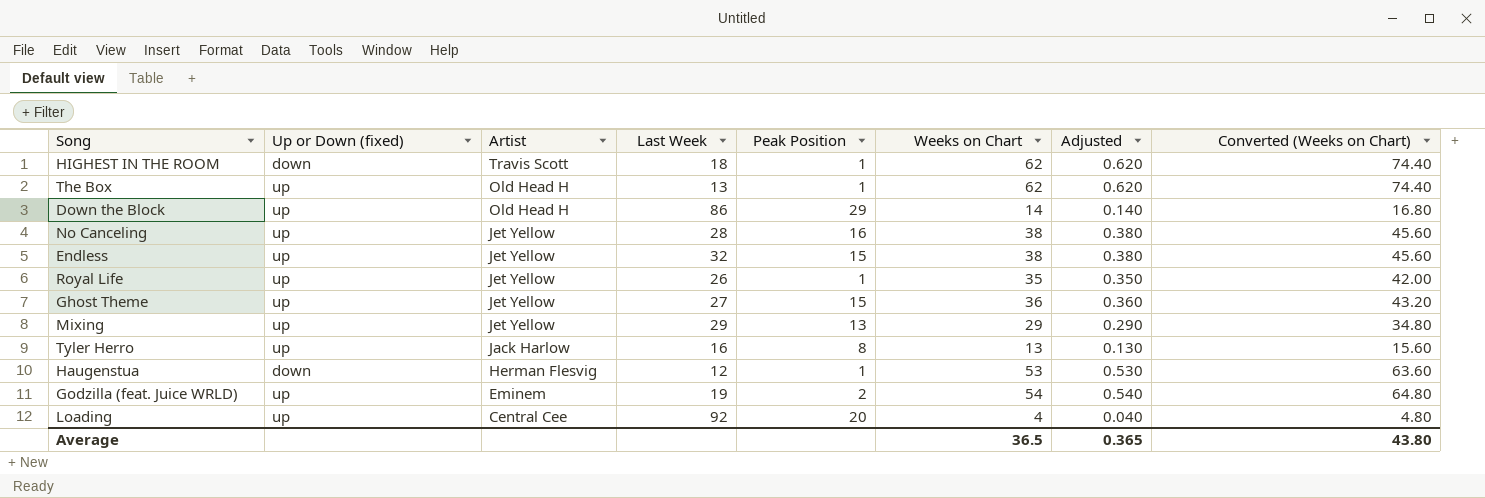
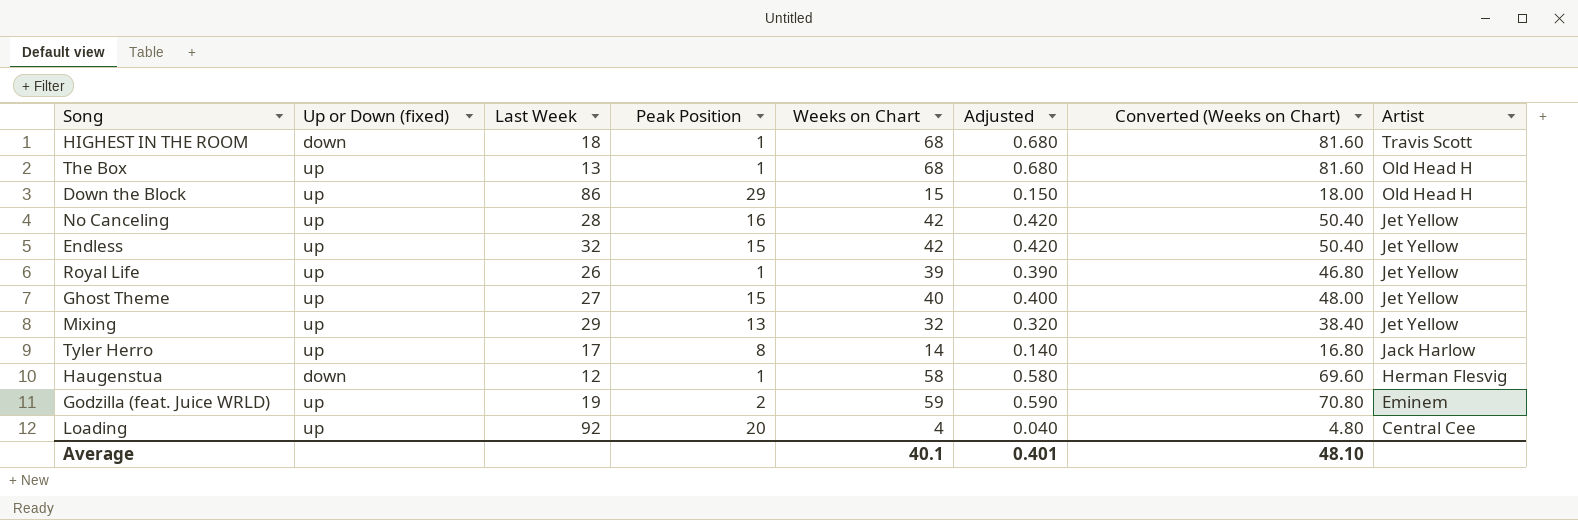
column Artist | position: 3 -> 8
HIGHEST IN THE ROOM | Weeks on Chart: 62 -> 68
HIGHEST IN THE ROOM | Adjusted: 0.620 -> 0.680
HIGHEST IN THE ROOM | Converted (Weeks on Chart): 74.40 -> 81.60
The Box | Weeks on Chart: 62 -> 68
The Box | Adjusted: 0.620 -> 0.680
The Box | Converted (Weeks on Chart): 74.40 -> 81.60
Down the Block | Weeks on Chart: 14 -> 15
Down the Block | Adjusted: 0.140 -> 0.150
Down the Block | Converted (Weeks on Chart): 16.80 -> 18.00
No Canceling | Weeks on Chart: 38 -> 42
No Canceling | Adjusted: 0.380 -> 0.420
No Canceling | Converted (Weeks on Chart): 45.60 -> 50.40
Endless | Weeks on Chart: 38 -> 42
Endless | Adjusted: 0.380 -> 0.420
Endless | Converted (Weeks on Chart): 45.60 -> 50.40
Royal Life | Weeks on Chart: 35 -> 39
Royal Life | Adjusted: 0.350 -> 0.390
Royal Life | Converted (Weeks on Chart): 42.00 -> 46.80
Ghost Theme | Weeks on Chart: 36 -> 40
Ghost Theme | Adjusted: 0.360 -> 0.400
Ghost Theme | Converted (Weeks on Chart): 43.20 -> 48.00
Mixing | Weeks on Chart: 29 -> 32
Mixing | Adjusted: 0.290 -> 0.320
Mixing | Converted (Weeks on Chart): 34.80 -> 38.40
Tyler Herro | Last Week: 16 -> 17
Tyler Herro | Weeks on Chart: 13 -> 14
Tyler Herro | Adjusted: 0.130 -> 0.140
Tyler Herro | Converted (Weeks on Chart): 15.60 -> 16.80
Haugenstua | Weeks on Chart: 53 -> 58
Haugenstua | Adjusted: 0.530 -> 0.580
Haugenstua | Converted (Weeks on Chart): 63.60 -> 69.60
Godzilla (feat. Juice WRLD) | Weeks on Chart: 54 -> 59
Godzilla (feat. Juice WRLD) | Adjusted: 0.540 -> 0.590
Godzilla (feat. Juice WRLD) | Converted (Weeks on Chart): 64.80 -> 70.80
Average | Weeks on Chart: 36.5 -> 40.1
Average | Adjusted: 0.365 -> 0.401
Average | Converted (Weeks on Chart): 43.80 -> 48.10

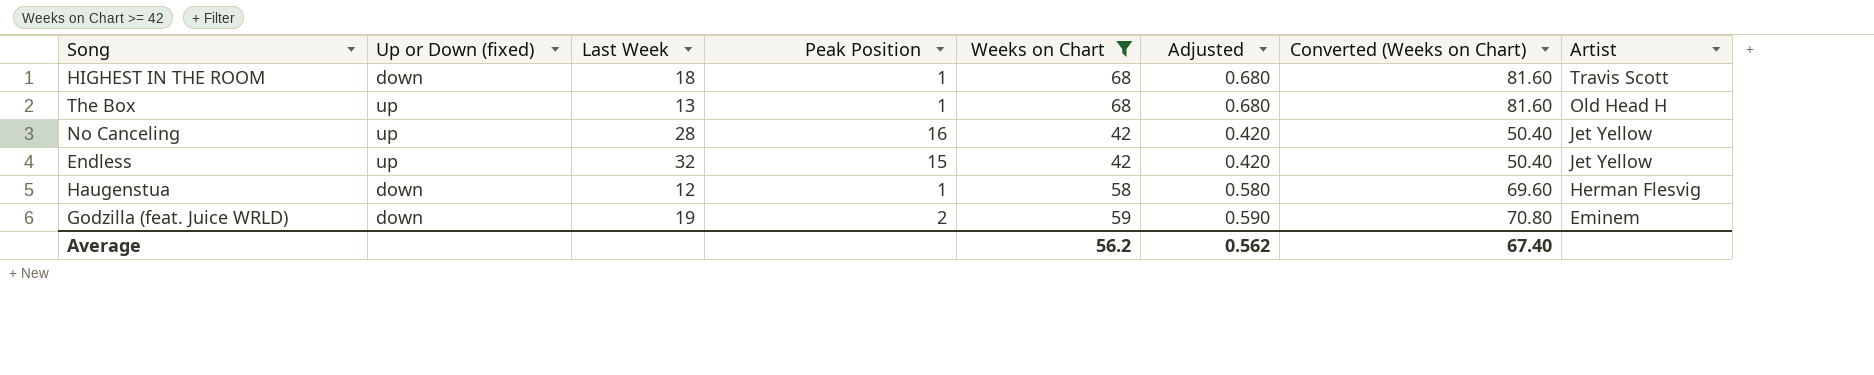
filter: none -> Weeks on Chart >= 42
Godzilla (feat. Juice WRLD) | Up or Down (fixed): up -> down
Average | Weeks on Chart: 40.1 -> 56.2
Average | Adjusted: 0.401 -> 0.562
Average | Converted (Weeks on Chart): 48.10 -> 67.40

